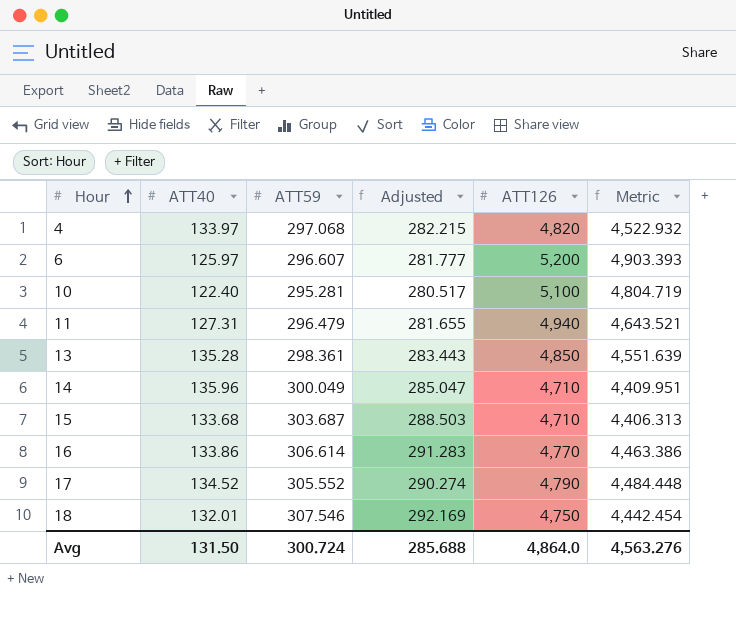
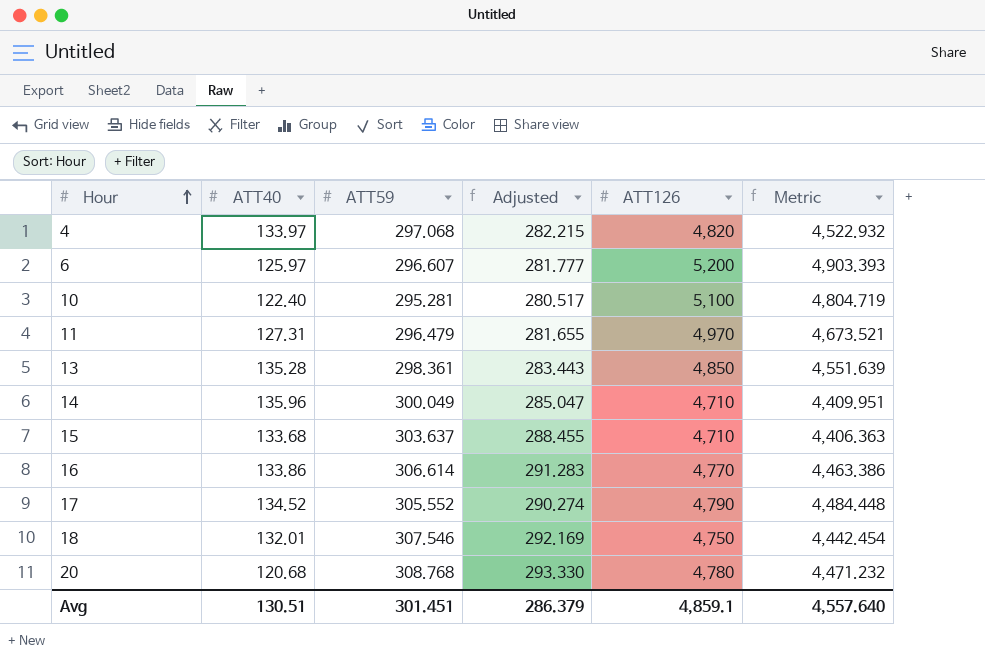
11 | ATT126: 4,940 -> 4,970
11 | Metric: 4,643.521 -> 4,673.521
15 | ATT59: 303.687 -> 303.637
15 | Adjusted: 288.503 -> 288.455
15 | Metric: 4,406.313 -> 4,406.363
row 20: none -> 120.68 | 308.768 | 293.330 | 4,780 | 4,471.232
Avg | ATT40: 131.50 -> 130.51
Avg | ATT59: 300.724 -> 301.451
Avg | Adjusted: 285.688 -> 286.379
Avg | ATT126: 4,864.0 -> 4,859.1
Avg | Metric: 4,563.276 -> 4,557.640

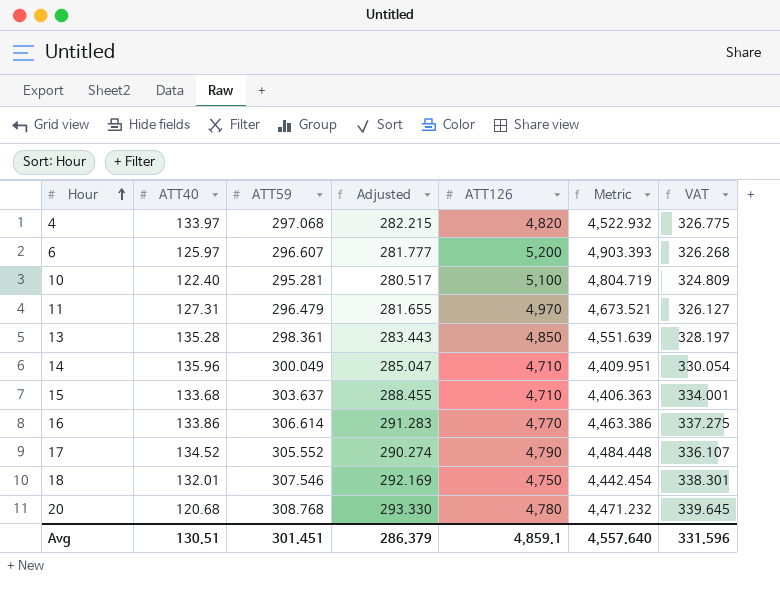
column VAT | formula: none -> [ATT59] * 1.1

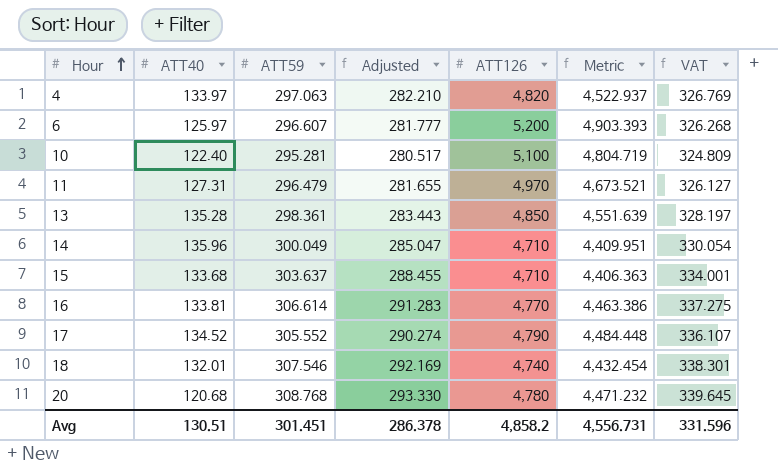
4 | ATT59: 297.068 -> 297.063
4 | Adjusted: 282.215 -> 282.210
4 | Metric: 4,522.932 -> 4,522.937
4 | VAT: 326.775 -> 326.769
16 | ATT40: 133.86 -> 133.81
18 | ATT126: 4,750 -> 4,740
18 | Metric: 4,442.454 -> 4,432.454
Avg | Adjusted: 286.379 -> 286.378
Avg | ATT126: 4,859.1 -> 4,858.2
Avg | Metric: 4,557.640 -> 4,556.731

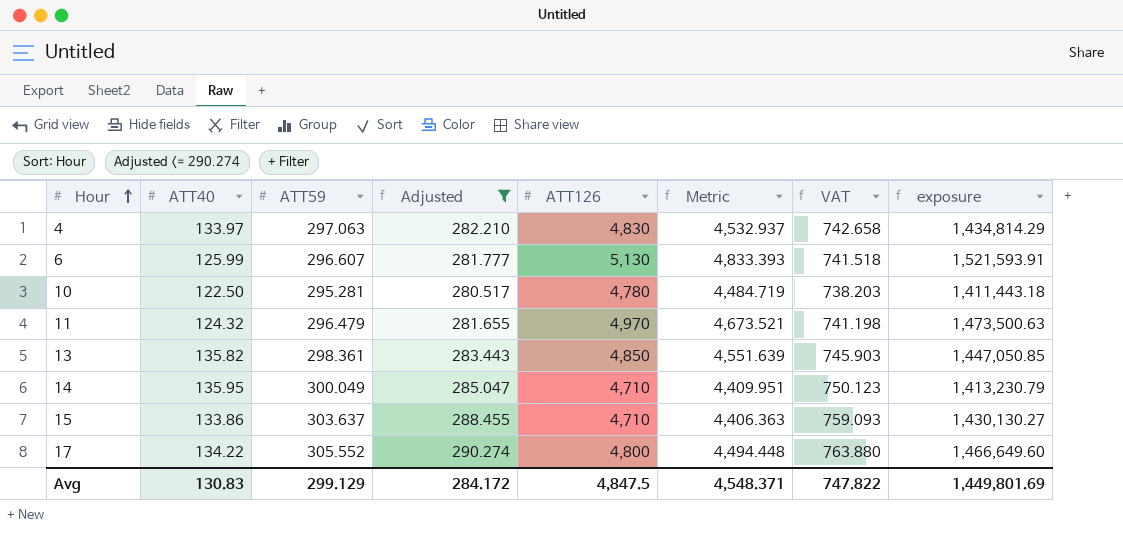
filter: none -> Adjusted <= 290.274
column VAT | formula: [ATT59] * 1.1 -> [ATT59] * 2.5
column exposure | formula: none -> [ATT59] * [ATT126]
4 | ATT126: 4,820 -> 4,830
4 | Metric: 4,522.937 -> 4,532.937
6 | ATT40: 125.97 -> 125.99
6 | ATT126: 5,200 -> 5,130
6 | Metric: 4,903.393 -> 4,833.393
10 | ATT40: 122.40 -> 122.50
10 | ATT126: 5,100 -> 4,780
10 | Metric: 4,804.719 -> 4,484.719
11 | ATT40: 127.31 -> 124.32
13 | ATT40: 135.28 -> 135.82
14 | ATT40: 135.96 -> 135.95
15 | ATT40: 133.68 -> 133.86
17 | ATT40: 134.52 -> 134.22
17 | ATT126: 4,790 -> 4,800
17 | Metric: 4,484.448 -> 4,494.448
Avg | ATT40: 130.51 -> 130.83
Avg | ATT59: 301.451 -> 299.129
Avg | Adjusted: 286.378 -> 284.172
Avg | ATT126: 4,858.2 -> 4,847.5
Avg | Metric: 4,556.731 -> 4,548.371
Avg | VAT: 331.596 -> 747.822

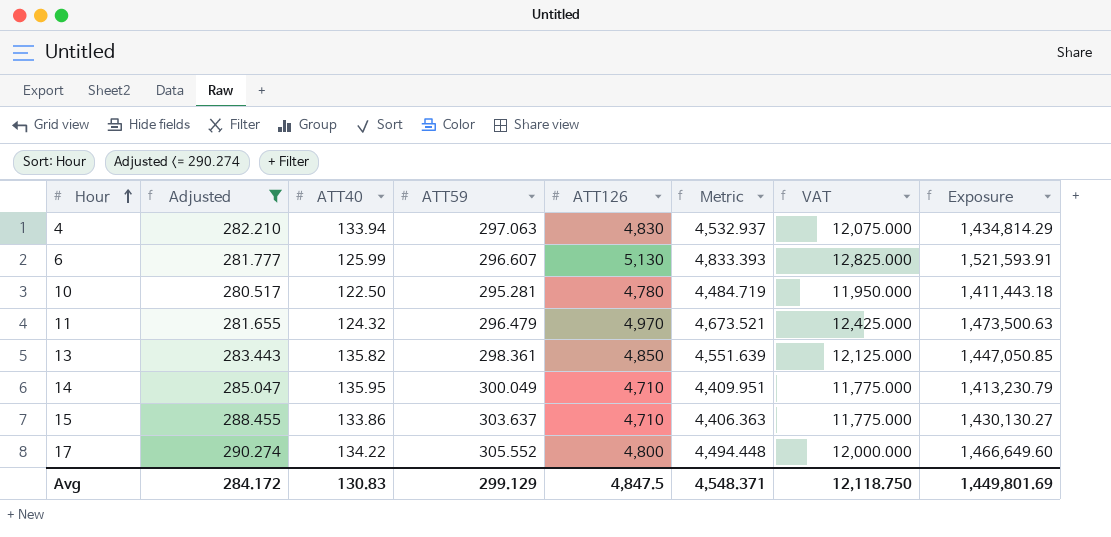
column Adjusted | position: 4 -> 2
column VAT | formula: [ATT59] * 2.5 -> [ATT126] * 2.5
column name: exposure -> Exposure
4 | ATT40: 133.97 -> 133.94
Avg | VAT: 747.822 -> 12,118.750

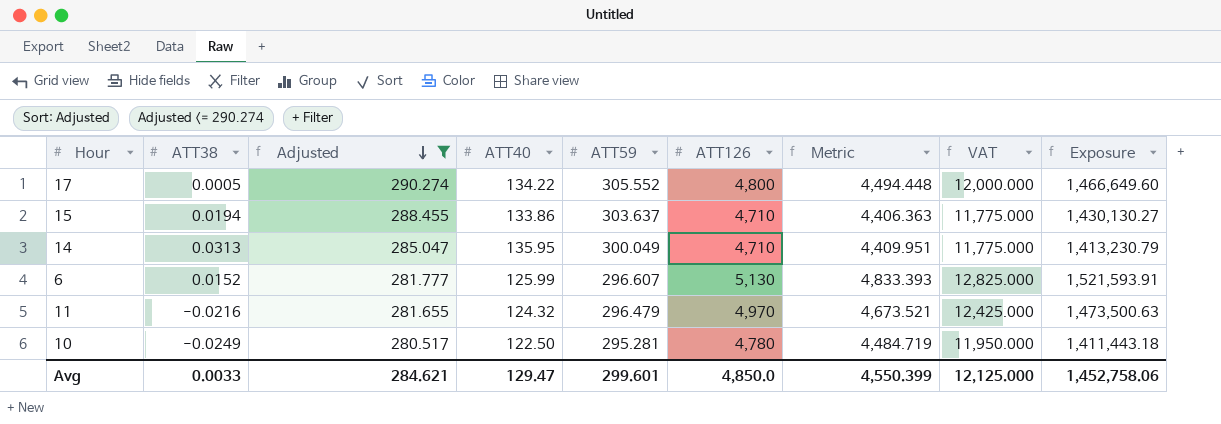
row order: Hour ascending -> Adjusted descending
column ATT38 | position: none -> 2
row 4: 282.210 | 133.94 | 297.063 | 4,830 | 4,532.937 | 12,075.000 | 1,434,814.29 -> none
row 13: 283.443 | 135.82 | 298.361 | 4,850 | 4,551.639 | 12,125.000 | 1,447,050.85 -> none
Avg | Adjusted: 284.172 -> 284.621
Avg | ATT40: 130.83 -> 129.47
Avg | ATT59: 299.129 -> 299.601
Avg | ATT126: 4,847.5 -> 4,850.0
Avg | Metric: 4,548.371 -> 4,550.399
Avg | VAT: 12,118.750 -> 12,125.000
Avg | Exposure: 1,449,801.69 -> 1,452,758.06

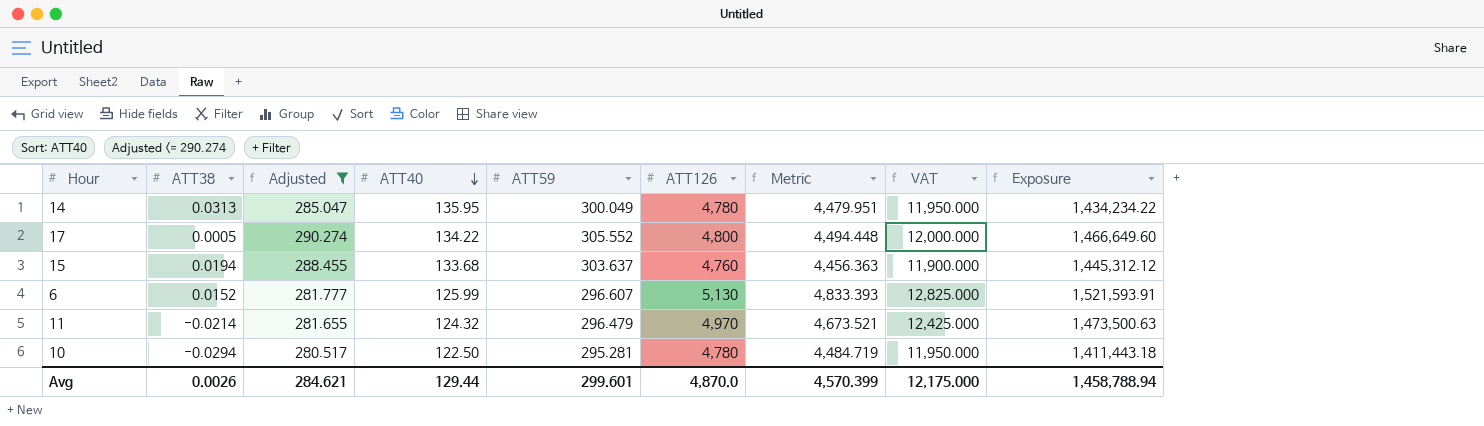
row order: Adjusted descending -> ATT40 descending
14 | ATT126: 4,710 -> 4,780
14 | Metric: 4,409.951 -> 4,479.951
14 | VAT: 11,775.000 -> 11,950.000
14 | Exposure: 1,413,230.79 -> 1,434,234.22
15 | ATT40: 133.86 -> 133.68
15 | ATT126: 4,710 -> 4,760
15 | Metric: 4,406.363 -> 4,456.363
15 | VAT: 11,775.000 -> 11,900.000
15 | Exposure: 1,430,130.27 -> 1,445,312.12
11 | ATT38: -0.0216 -> -0.0214
10 | ATT38: -0.0249 -> -0.0294
Avg | ATT38: 0.0033 -> 0.0026
Avg | ATT40: 129.47 -> 129.44
Avg | ATT126: 4,850.0 -> 4,870.0
Avg | Metric: 4,550.399 -> 4,570.399
Avg | VAT: 12,125.000 -> 12,175.000
Avg | Exposure: 1,452,758.06 -> 1,458,788.94

